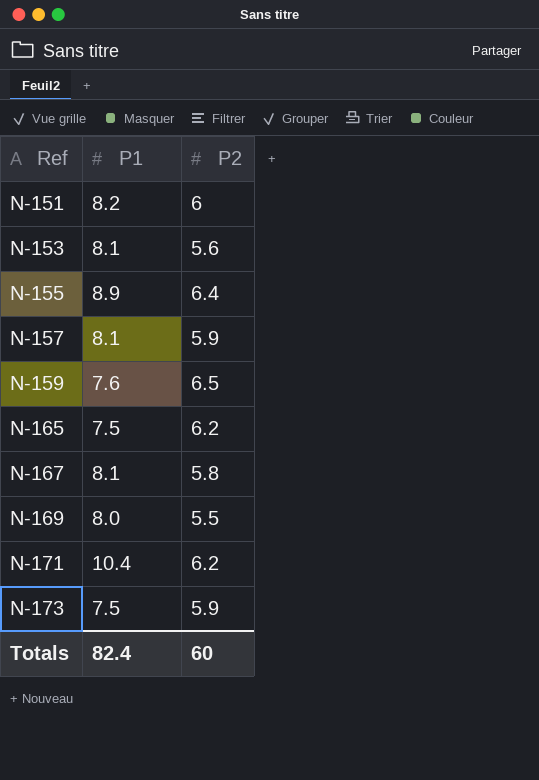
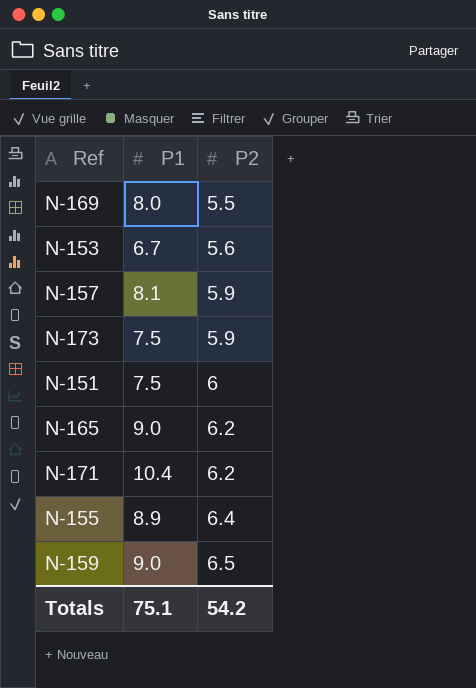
row order: Ref ascending -> P2 ascending
row N-167: 8.1 | 5.8 -> none
N-153 | P1: 8.1 -> 6.7
N-151 | P1: 8.2 -> 7.5
N-165 | P1: 7.5 -> 9.0
N-159 | P1: 7.6 -> 9.0
Totals | P1: 82.4 -> 75.1
Totals | P2: 60 -> 54.2

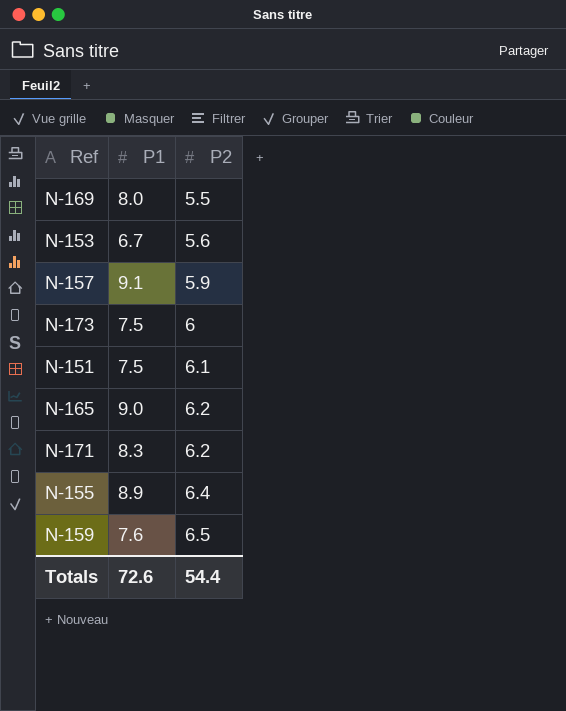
N-157 | P1: 8.1 -> 9.1
N-173 | P2: 5.9 -> 6
N-151 | P2: 6 -> 6.1
N-171 | P1: 10.4 -> 8.3
N-159 | P1: 9.0 -> 7.6
Totals | P1: 75.1 -> 72.6
Totals | P2: 54.2 -> 54.4

